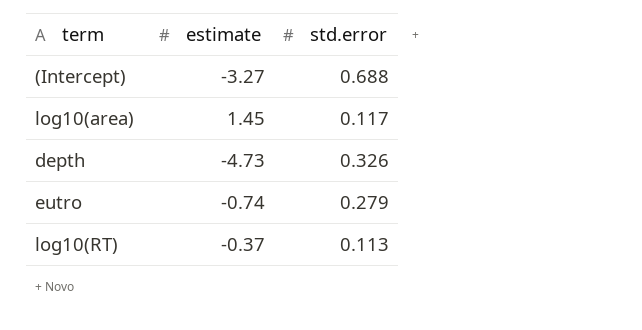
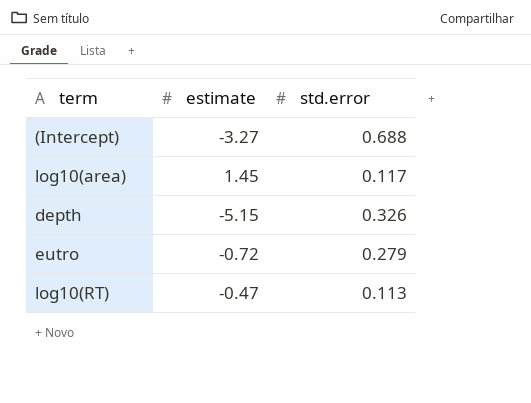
depth | estimate: -4.73 -> -5.15
eutro | estimate: -0.74 -> -0.72
log10(RT) | estimate: -0.37 -> -0.47

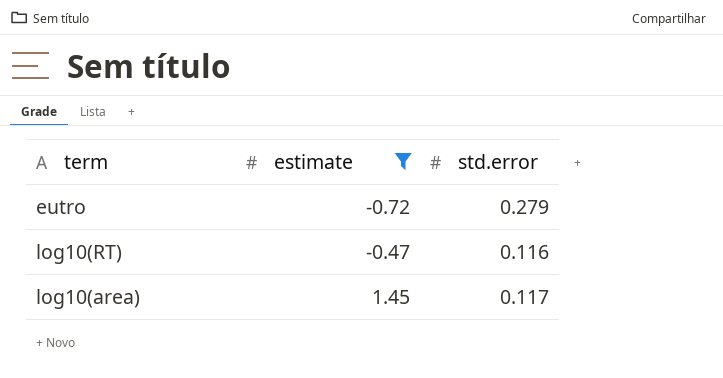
filter: none -> estimate >= -0.72
row order: none -> estimate ascending
log10(RT) | std.error: 0.113 -> 0.116

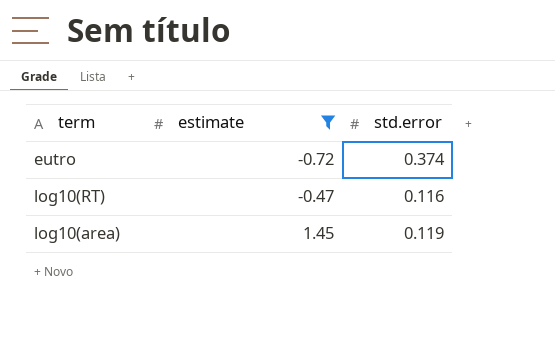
eutro | std.error: 0.279 -> 0.374
log10(area) | std.error: 0.117 -> 0.119

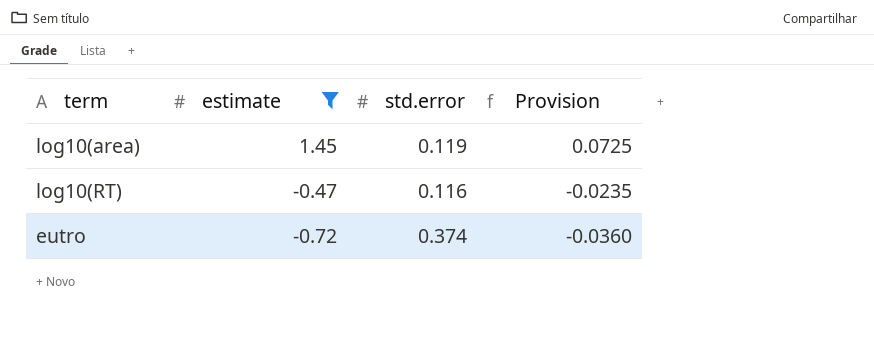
row order: estimate ascending -> estimate descending
column Provision | formula: none -> [estimate] * 0.05

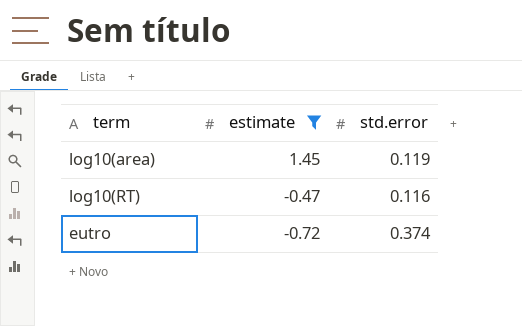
column Provision | formula: [estimate] * 0.05 -> none

